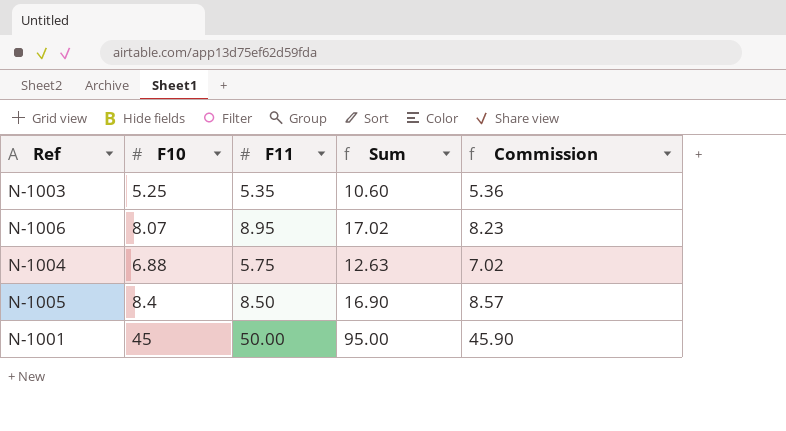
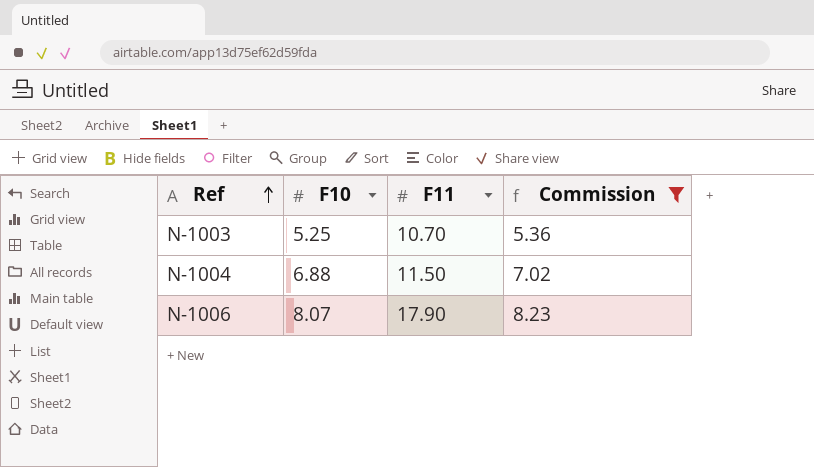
filter: none -> Commission <= 8.23
row order: none -> Ref ascending
column Sum | formula: [F10] + [F11] -> none
N-1003 | F11: 5.35 -> 10.70
N-1004 | F11: 5.75 -> 11.50
N-1006 | F11: 8.95 -> 17.90

